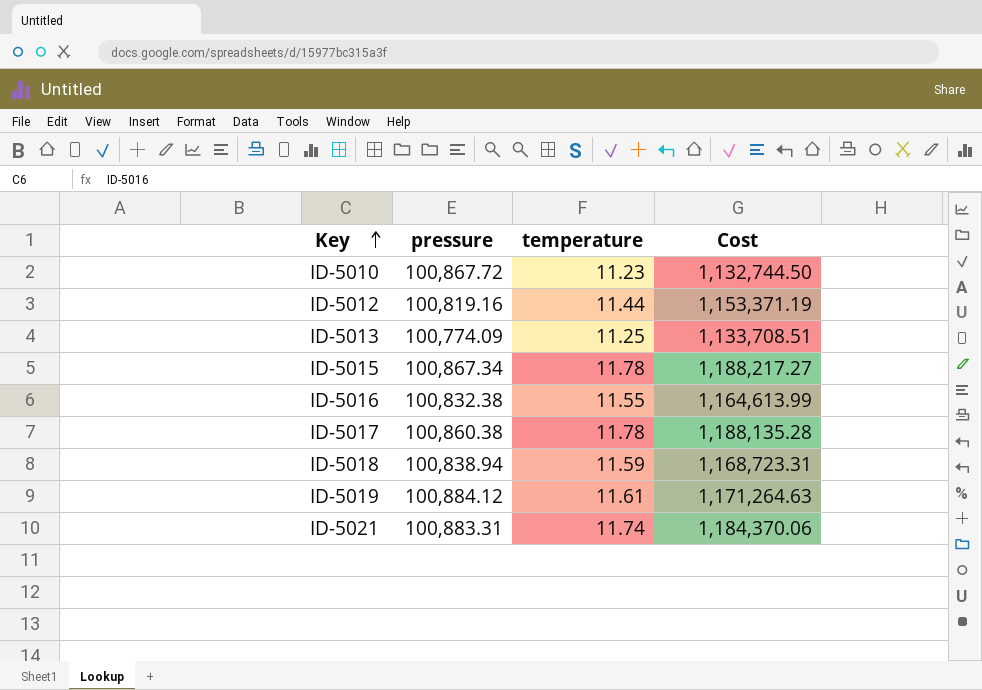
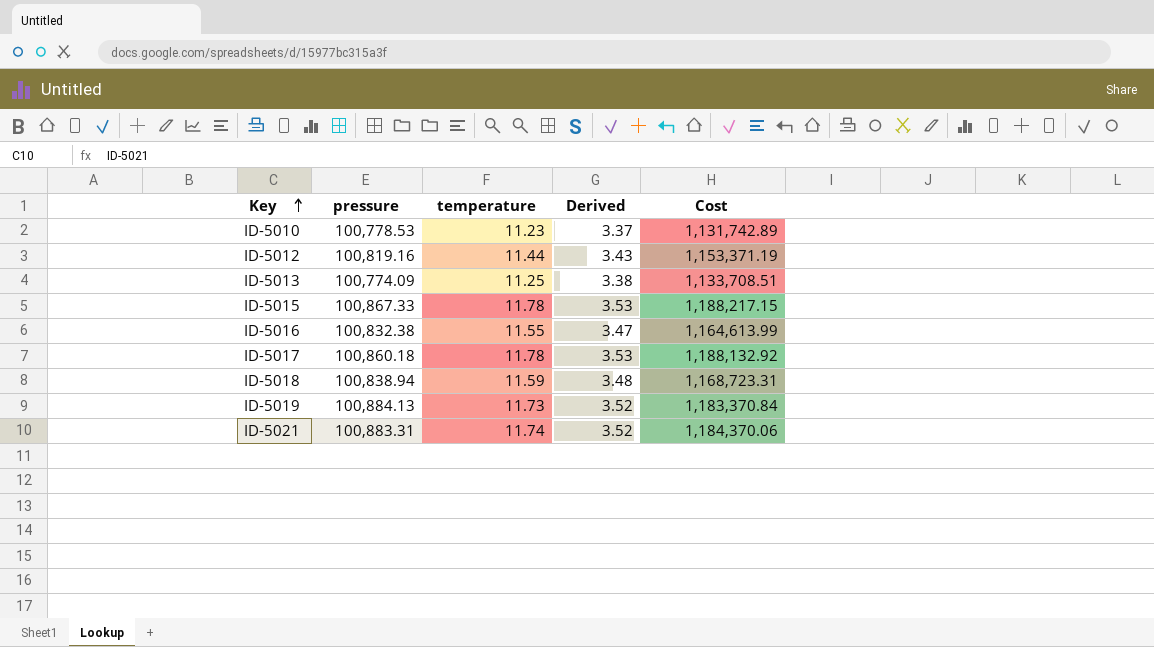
column Derived | formula: none -> [temperature] * 0.3
ID-5010 | pressure: 100,867.72 -> 100,778.53
ID-5010 | Cost: 1,132,744.50 -> 1,131,742.89
ID-5015 | pressure: 100,867.34 -> 100,867.33
ID-5015 | Cost: 1,188,217.27 -> 1,188,217.15
ID-5017 | pressure: 100,860.38 -> 100,860.18
ID-5017 | Cost: 1,188,135.28 -> 1,188,132.92
ID-5019 | pressure: 100,884.12 -> 100,884.13
ID-5019 | temperature: 11.61 -> 11.73
ID-5019 | Cost: 1,171,264.63 -> 1,183,370.84

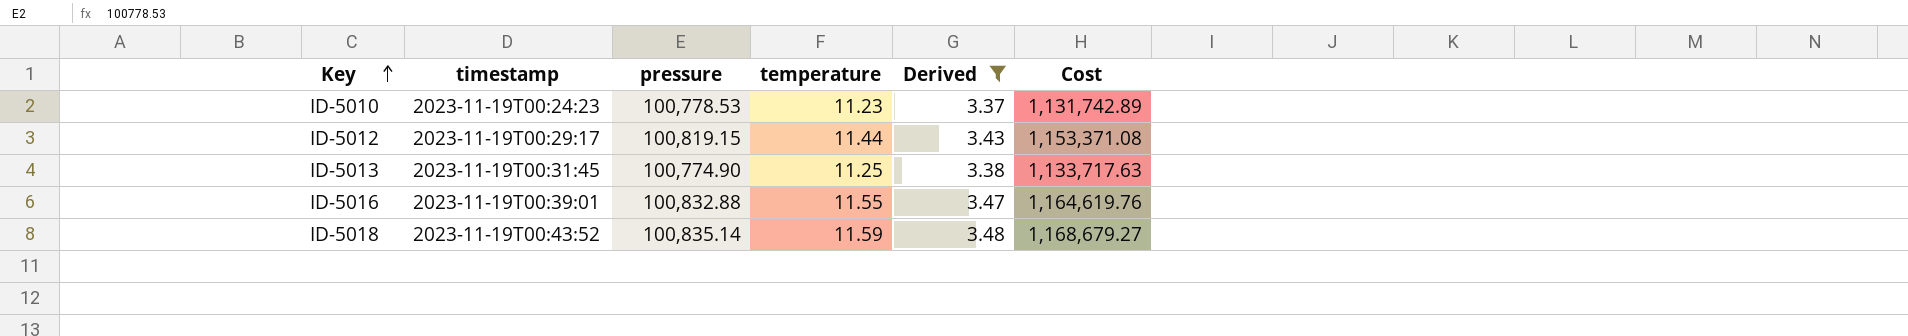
filter: none -> Derived <= 3.48
column timestamp | position: none -> 2
ID-5012 | pressure: 100,819.16 -> 100,819.15
ID-5012 | Cost: 1,153,371.19 -> 1,153,371.08
ID-5013 | pressure: 100,774.09 -> 100,774.90
ID-5013 | Cost: 1,133,708.51 -> 1,133,717.63
ID-5016 | pressure: 100,832.38 -> 100,832.88
ID-5016 | Cost: 1,164,613.99 -> 1,164,619.76
ID-5018 | pressure: 100,838.94 -> 100,835.14
ID-5018 | Cost: 1,168,723.31 -> 1,168,679.27

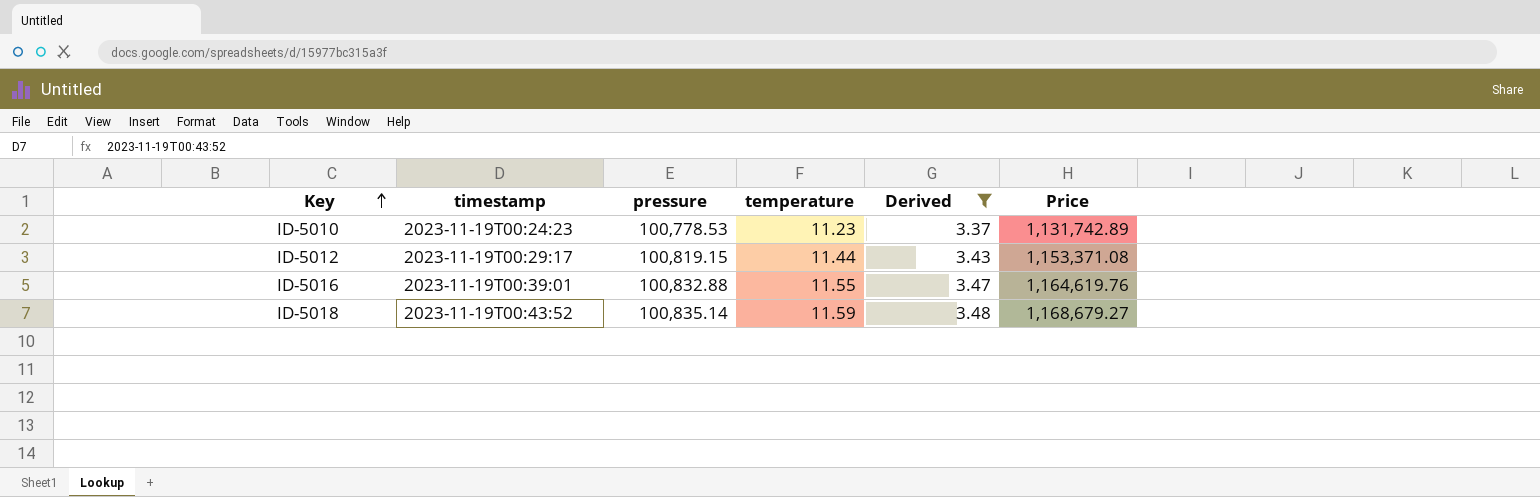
column name: Cost -> Price
row ID-5013: 2023-11-19T00:31:45 | 100,774.90 | 11.25 | 3.38 | 1,133,717.63 -> none

